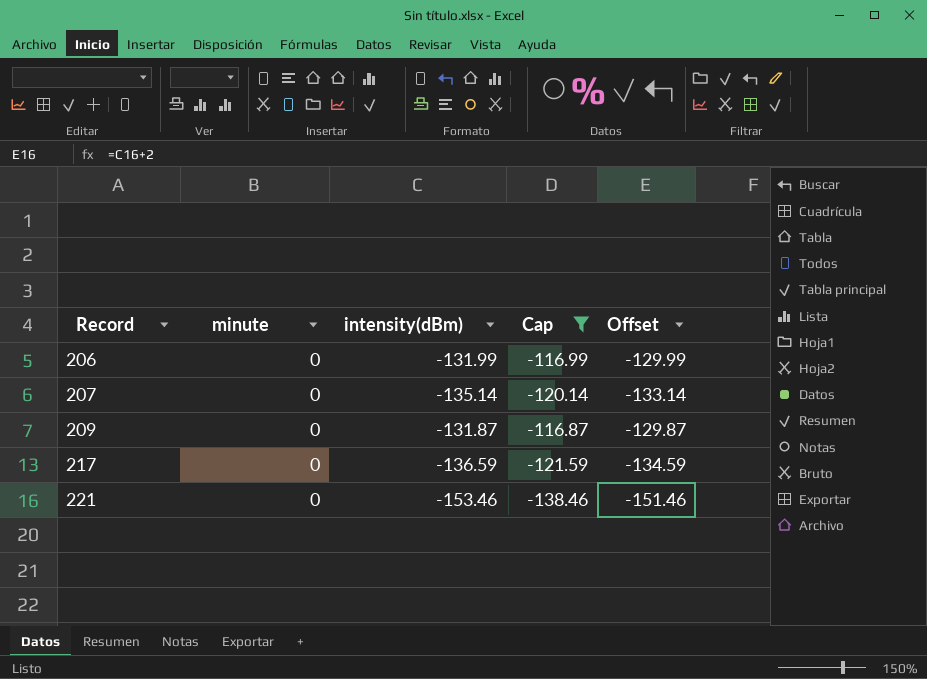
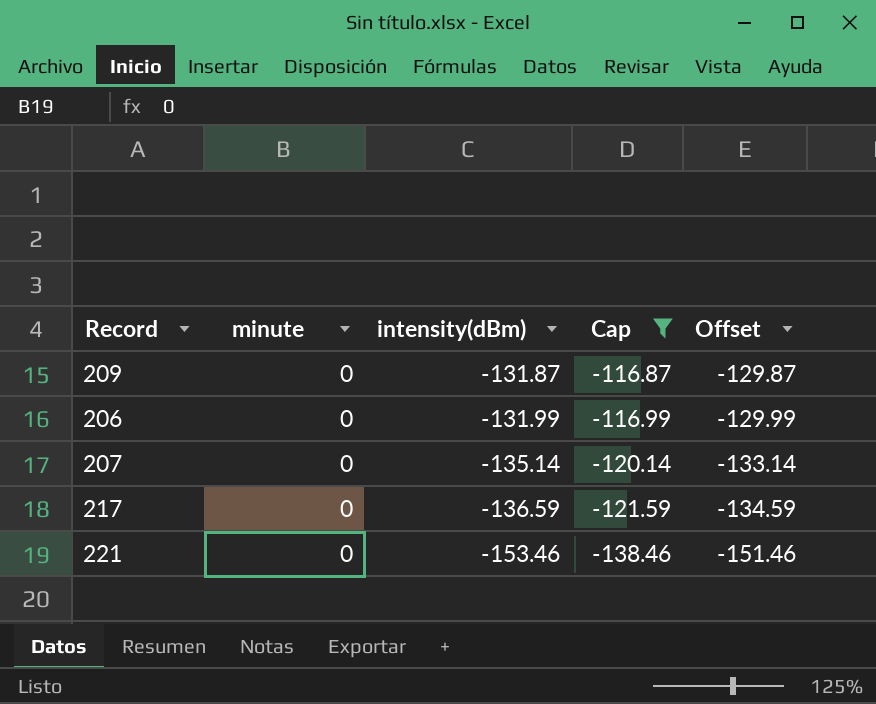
row order: Record ascending -> intensity(dBm) descending

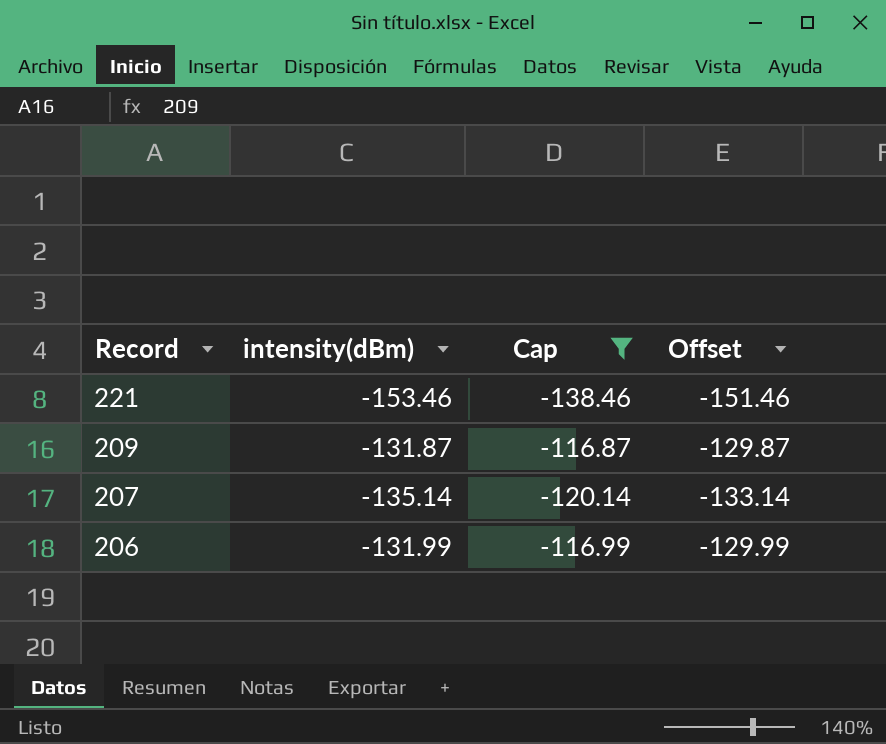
row order: intensity(dBm) descending -> Record descending
column minute | position: 2 -> none
row 217: 0 | -136.59 | -121.59 | -134.59 -> none

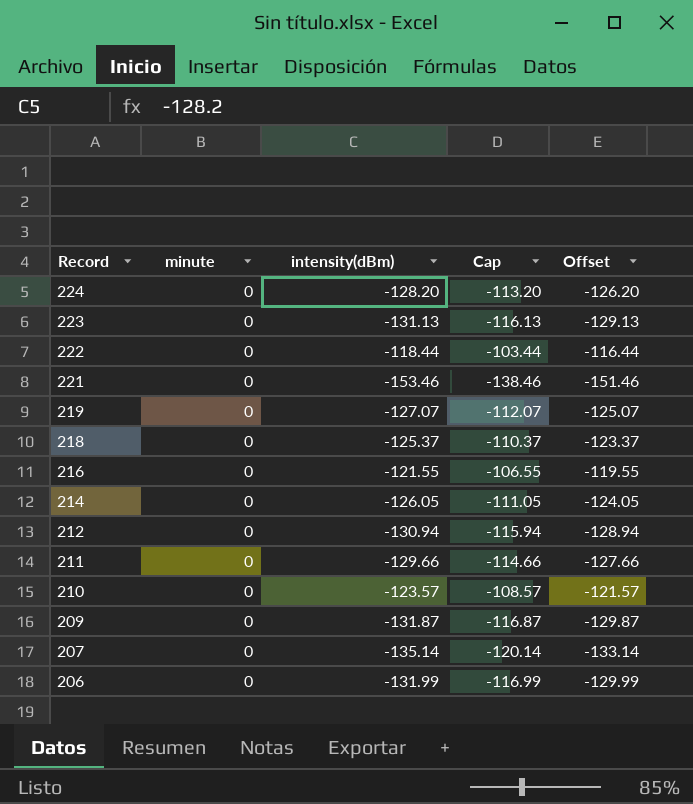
filter: Cap <= -116.87 -> none
column minute | position: none -> 2

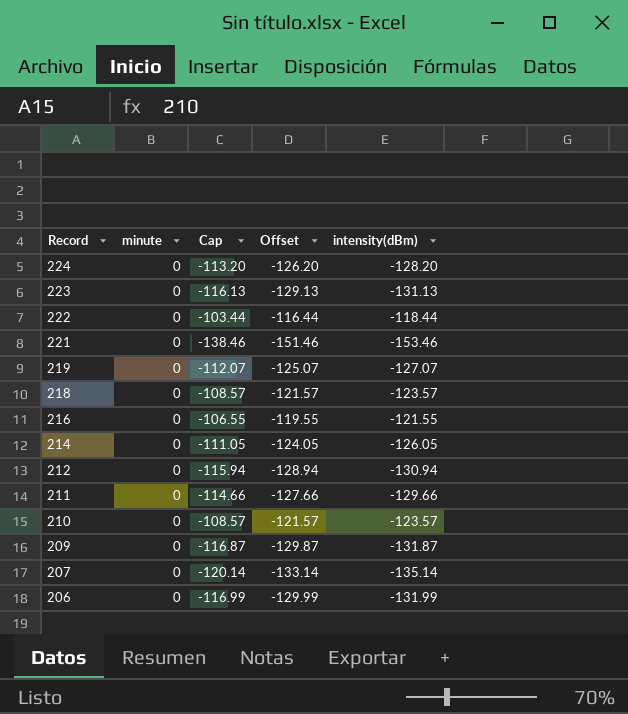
column intensity(dBm) | position: 3 -> 5
218 | Cap: -110.37 -> -108.57
218 | Offset: -123.37 -> -121.57
218 | intensity(dBm): -125.37 -> -123.57

